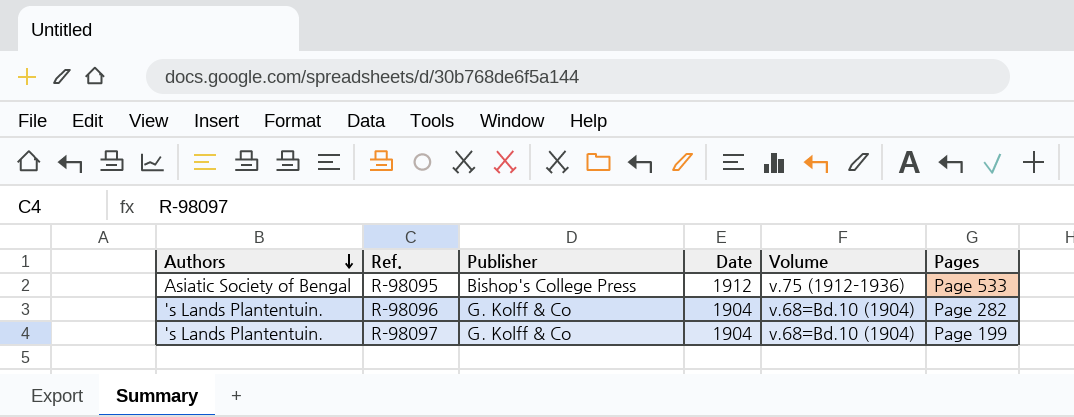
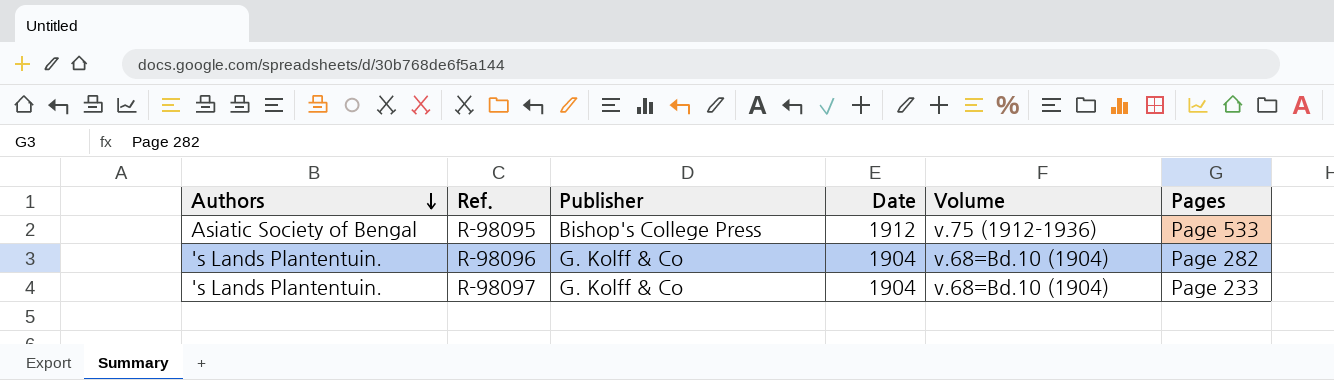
R-98097 | Pages: Page 199 -> Page 233

